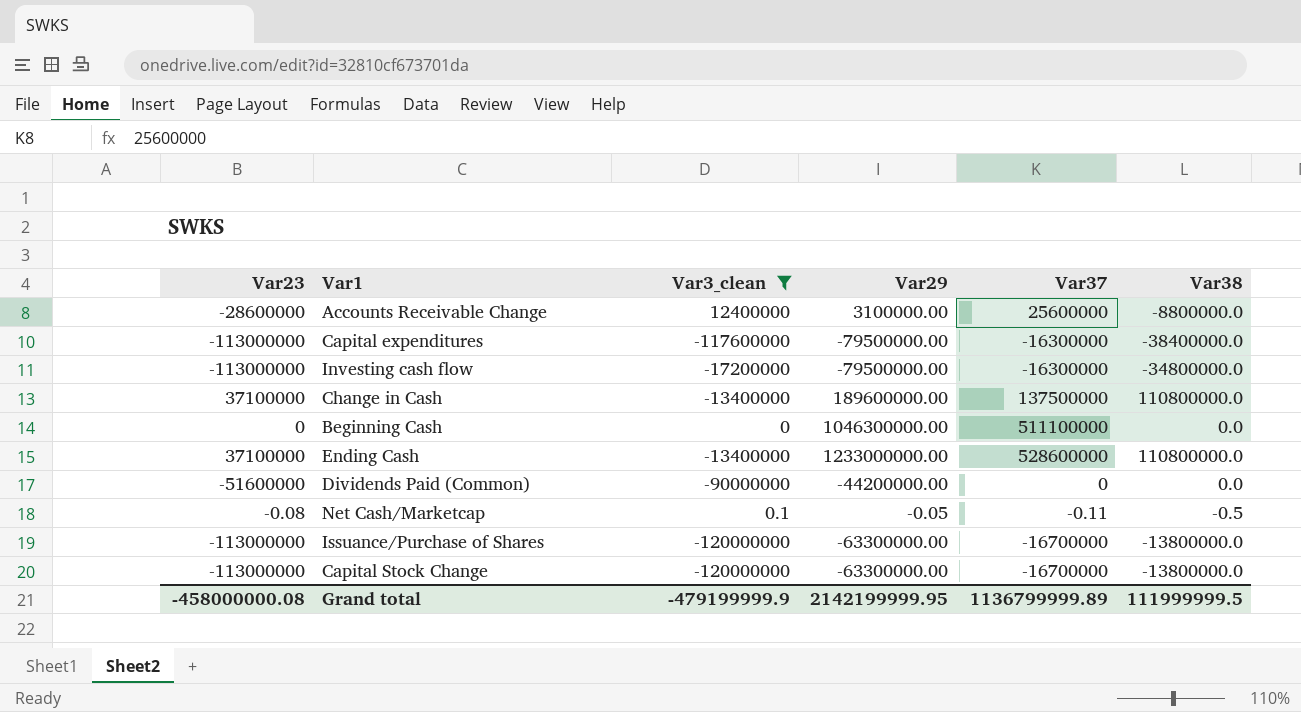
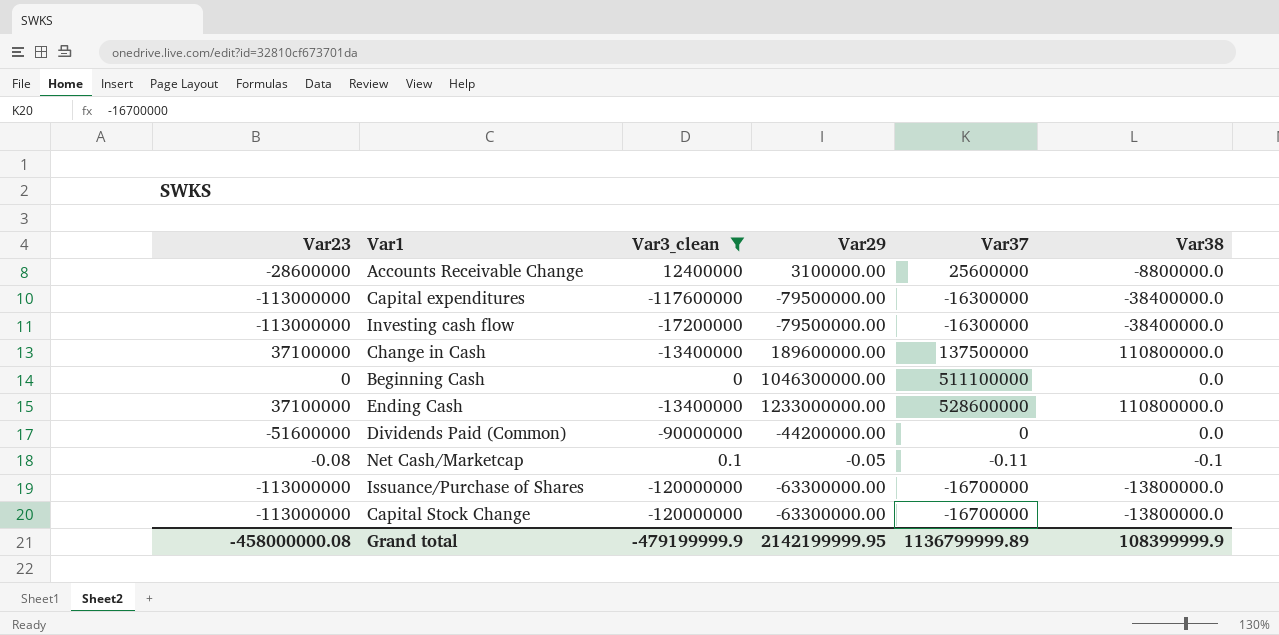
Investing cash flow | Var38: -34800000.0 -> -38400000.0
Net Cash/Marketcap | Var38: -0.5 -> -0.1
Grand total | Var38: 111999999.5 -> 108399999.9

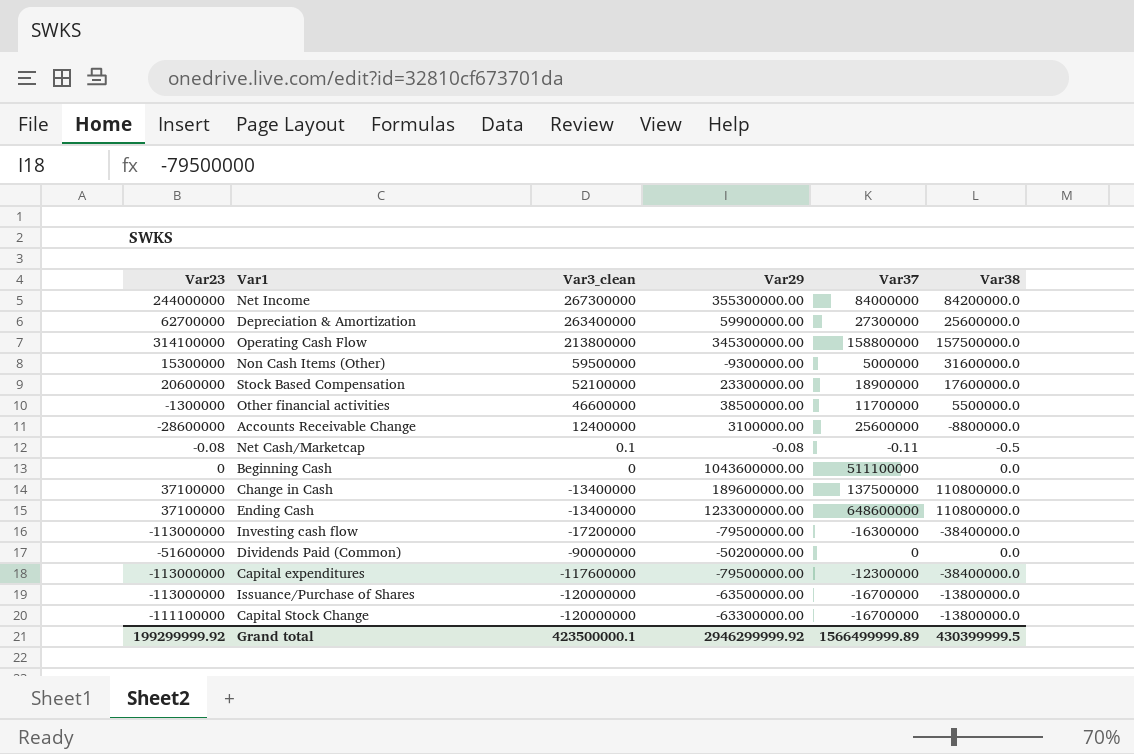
filter: Var3_clean <= 12400000 -> none
row order: none -> Var3_clean descending
Net Cash/Marketcap | Var29: -0.05 -> -0.08
Net Cash/Marketcap | Var38: -0.1 -> -0.5
Beginning Cash | Var29: 1046300000.00 -> 1043600000.00
Ending Cash | Var37: 528600000 -> 648600000
Dividends Paid (Common) | Var29: -44200000.00 -> -50200000.00
Capital expenditures | Var37: -16300000 -> -12300000
Issuance/Purchase of Shares | Var29: -63300000.00 -> -63500000.00
Capital Stock Change | Var23: -113000000 -> -111100000
Grand total | Var23: -458000000.08 -> 199299999.92
Grand total | Var3_clean: -479199999.9 -> 423500000.1
Grand total | Var29: 2142199999.95 -> 2946299999.92
Grand total | Var37: 1136799999.89 -> 1566499999.89
Grand total | Var38: 108399999.9 -> 430399999.5

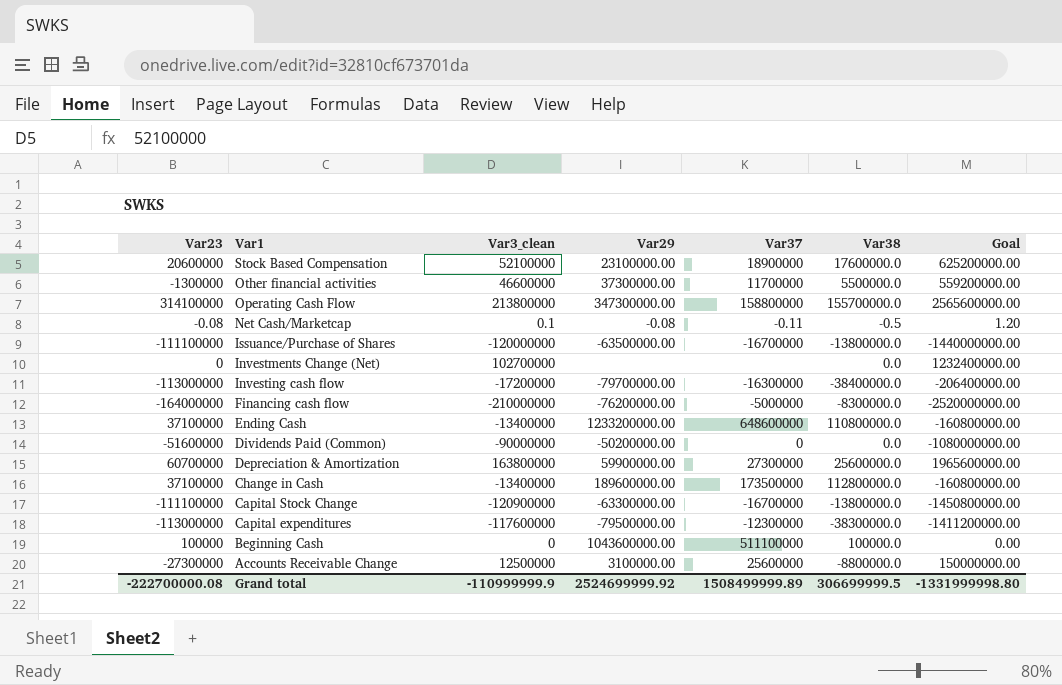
row order: Var3_clean descending -> Var1 descending
column Goal | formula: none -> [Var3_clean] * 12
row Net Income: 244000000 | 267300000 | 355300000.00 | 84000000 | 84200000.0 -> none
row Non Cash Items (Other): 15300000 | 59500000 | -9300000.00 | 5000000 | 31600000.0 -> none
Stock Based Compensation | Var29: 23300000.00 -> 23100000.00
Other financial activities | Var29: 38500000.00 -> 37300000.00
Operating Cash Flow | Var29: 345300000.00 -> 347300000.00
Operating Cash Flow | Var38: 157500000.0 -> 155700000.0
Issuance/Purchase of Shares | Var23: -113000000 -> -111100000
row Investments Change (Net): none -> 0 | 102700000 | none | none | 0.0 | 1232400000.00
Investing cash flow | Var29: -79500000.00 -> -79700000.00
row Financing cash flow: none -> -164000000 | -210000000 | -76200000.00 | -5000000 | -8300000.0 | -2520000000.00
Ending Cash | Var29: 1233000000.00 -> 1233200000.00
Depreciation & Amortization | Var23: 62700000 -> 60700000
Depreciation & Amortization | Var3_clean: 263400000 -> 163800000
Change in Cash | Var37: 137500000 -> 173500000
Change in Cash | Var38: 110800000.0 -> 112800000.0
Capital Stock Change | Var3_clean: -120000000 -> -120900000
Capital expenditures | Var38: -38400000.0 -> -38300000.0
Beginning Cash | Var23: 0 -> 100000
Beginning Cash | Var38: 0.0 -> 100000.0
Accounts Receivable Change | Var23: -28600000 -> -27300000
Accounts Receivable Change | Var3_clean: 12400000 -> 12500000
Grand total | Var23: 199299999.92 -> -222700000.08
Grand total | Var3_clean: 423500000.1 -> -110999999.9
Grand total | Var29: 2946299999.92 -> 2524699999.92
Grand total | Var37: 1566499999.89 -> 1508499999.89
Grand total | Var38: 430399999.5 -> 306699999.5

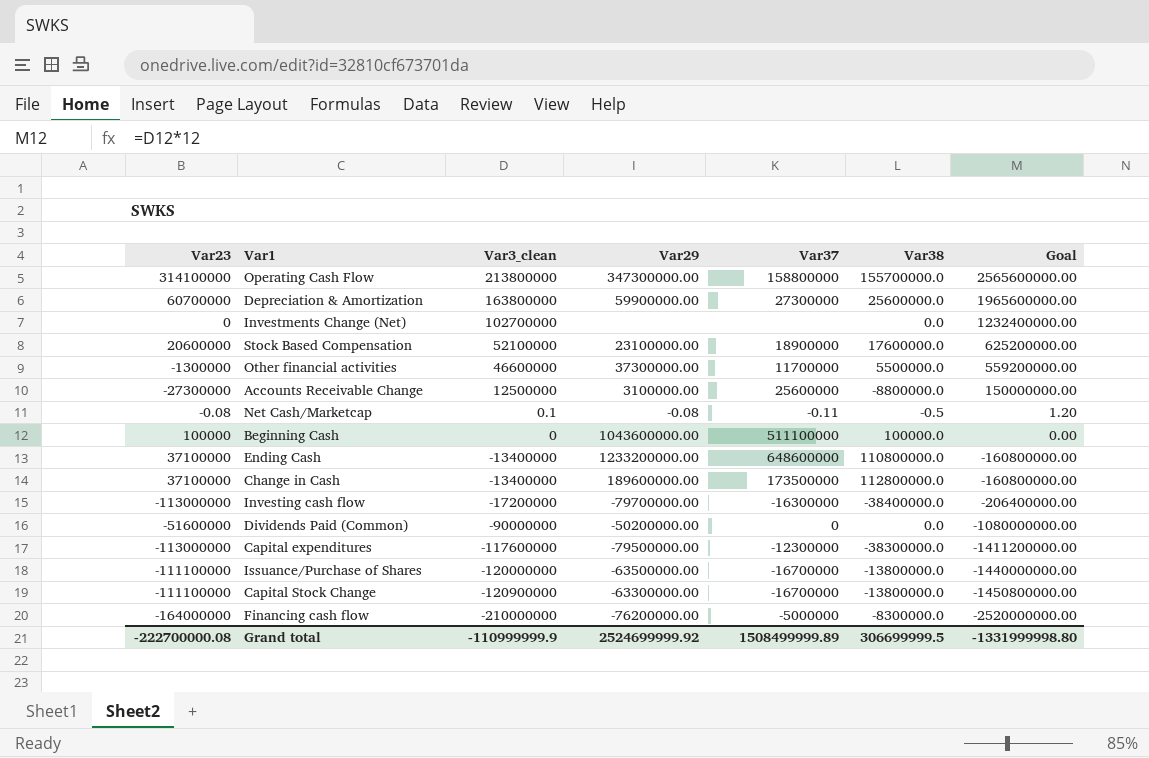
row order: Var1 descending -> Var3_clean descending

